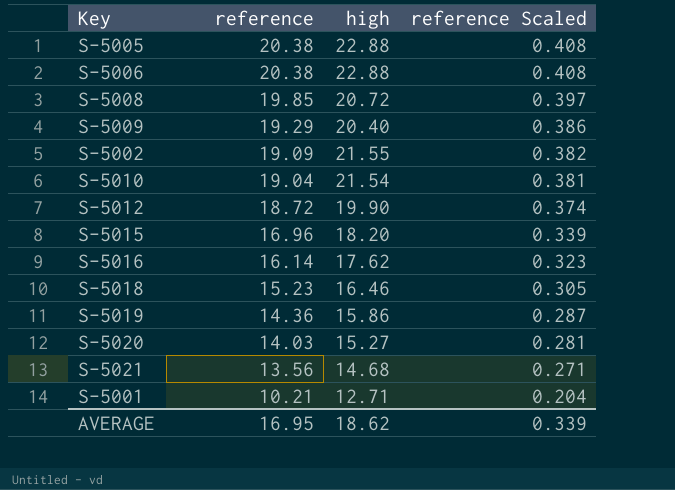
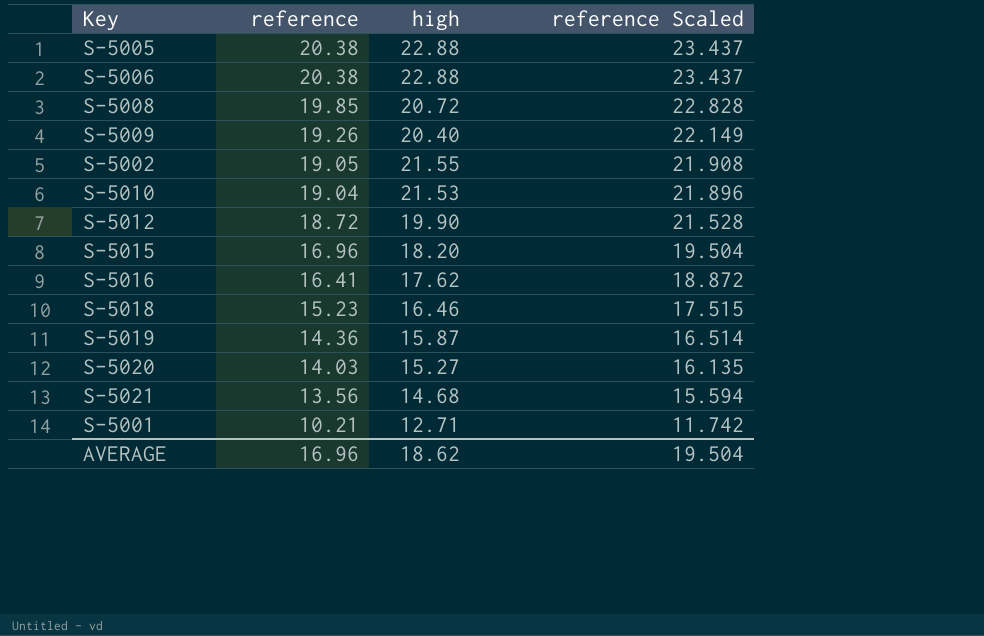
column reference Scaled | formula: [reference] * 0.02 -> [reference] * 1.15
S-5009 | reference: 19.29 -> 19.26
S-5002 | reference: 19.09 -> 19.05
S-5010 | high: 21.54 -> 21.53
S-5016 | reference: 16.14 -> 16.41
S-5019 | high: 15.86 -> 15.87
AVERAGE | reference: 16.95 -> 16.96
AVERAGE | reference Scaled: 0.339 -> 19.504

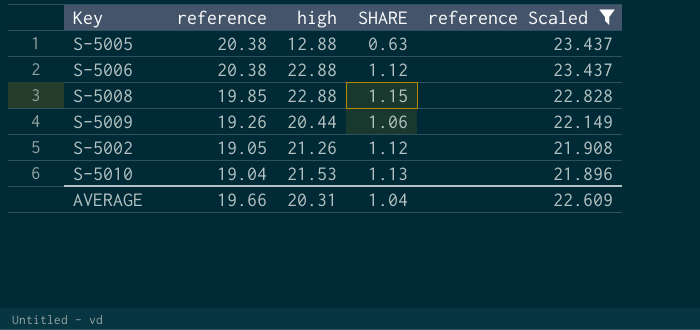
filter: none -> reference Scaled >= 21.896
column SHARE | formula: none -> [high] / [reference]
S-5005 | high: 22.88 -> 12.88
S-5008 | high: 20.72 -> 22.88
S-5009 | high: 20.40 -> 20.44
S-5002 | high: 21.55 -> 21.26
AVERAGE | reference: 16.96 -> 19.66
AVERAGE | high: 18.62 -> 20.31
AVERAGE | reference Scaled: 19.504 -> 22.609

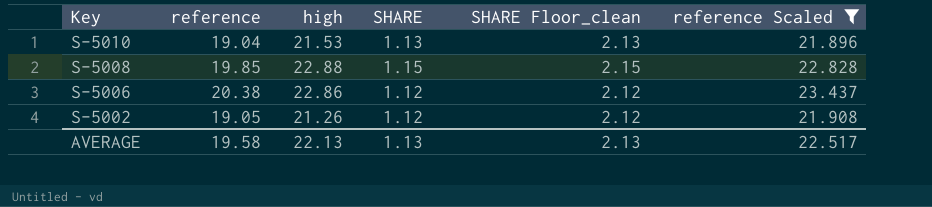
row order: reference descending -> Key descending
column SHARE Floor_clean | formula: none -> [SHARE] + 1
row S-5005: 20.38 | 12.88 | 0.63 | 23.437 -> none
row S-5009: 19.26 | 20.44 | 1.06 | 22.149 -> none
S-5006 | high: 22.88 -> 22.86
AVERAGE | reference: 19.66 -> 19.58
AVERAGE | high: 20.31 -> 22.13
AVERAGE | SHARE: 1.04 -> 1.13
AVERAGE | reference Scaled: 22.609 -> 22.517

